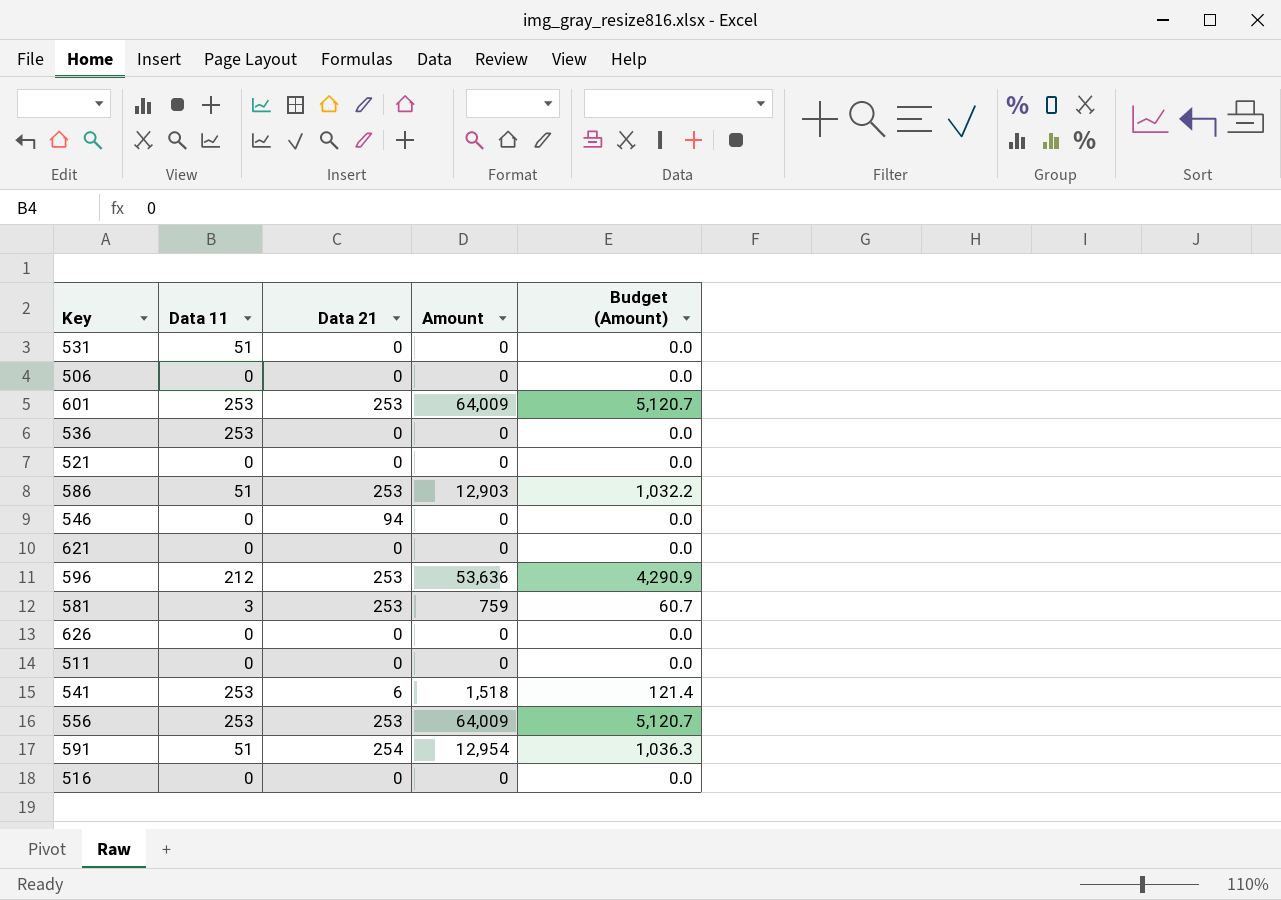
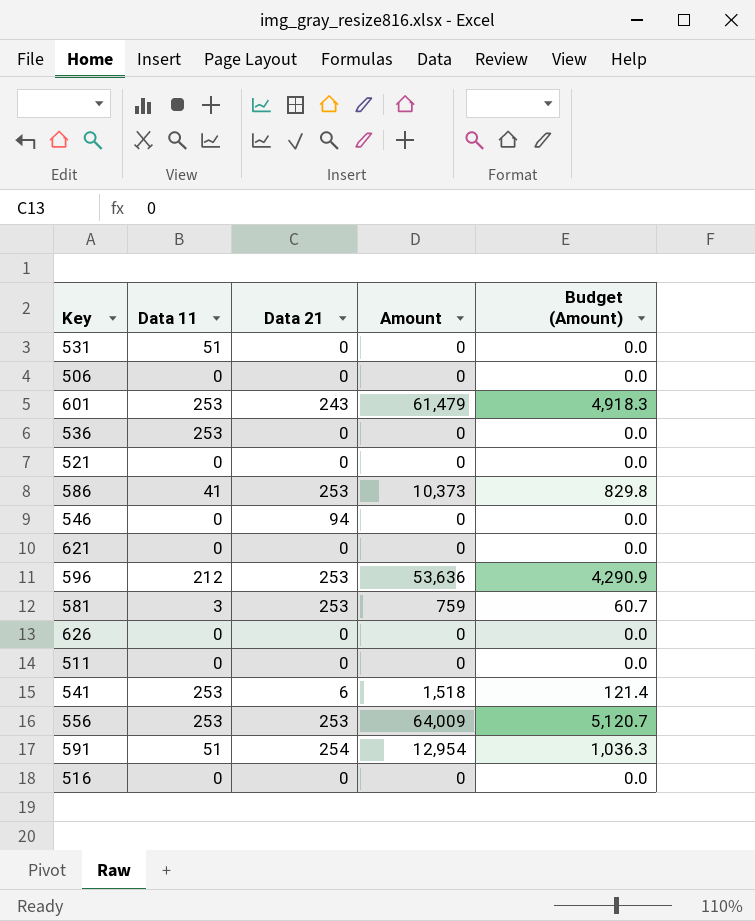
601 | Data 21: 253 -> 243
601 | Amount: 64,009 -> 61,479
601 | Budget (Amount): 5,120.7 -> 4,918.3
586 | Data 11: 51 -> 41
586 | Amount: 12,903 -> 10,373
586 | Budget (Amount): 1,032.2 -> 829.8

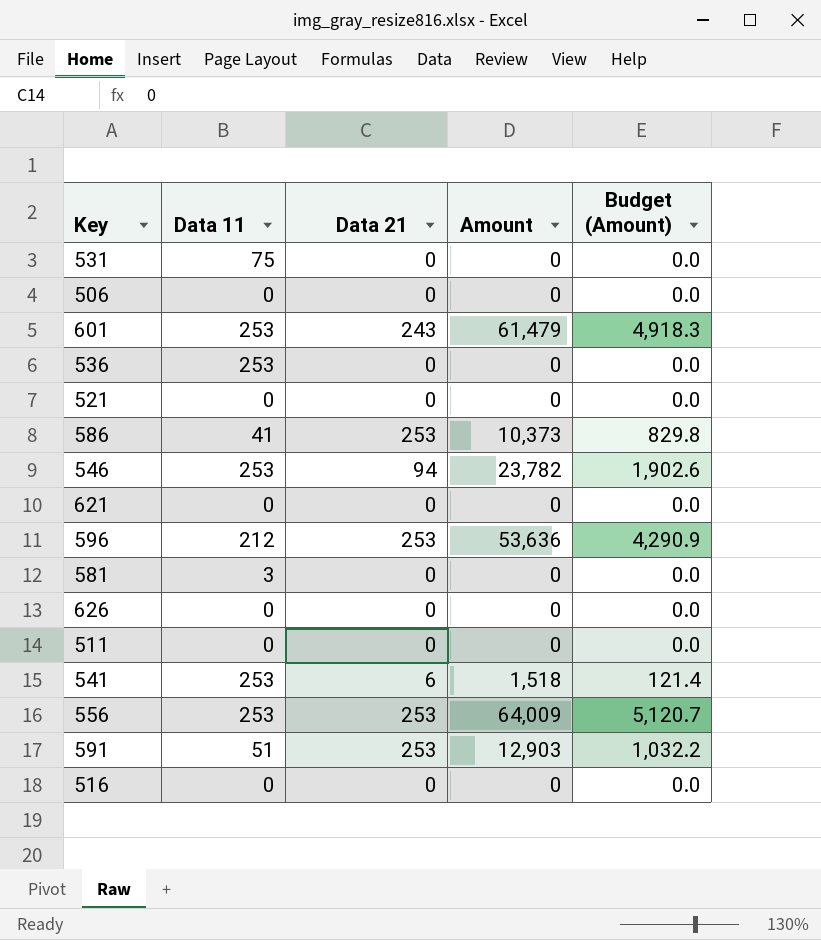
531 | Data 11: 51 -> 75
546 | Data 11: 0 -> 253
546 | Amount: 0 -> 23,782
546 | Budget (Amount): 0.0 -> 1,902.6
581 | Data 21: 253 -> 0
581 | Amount: 759 -> 0
581 | Budget (Amount): 60.7 -> 0.0
591 | Data 21: 254 -> 253
591 | Amount: 12,954 -> 12,903
591 | Budget (Amount): 1,036.3 -> 1,032.2

